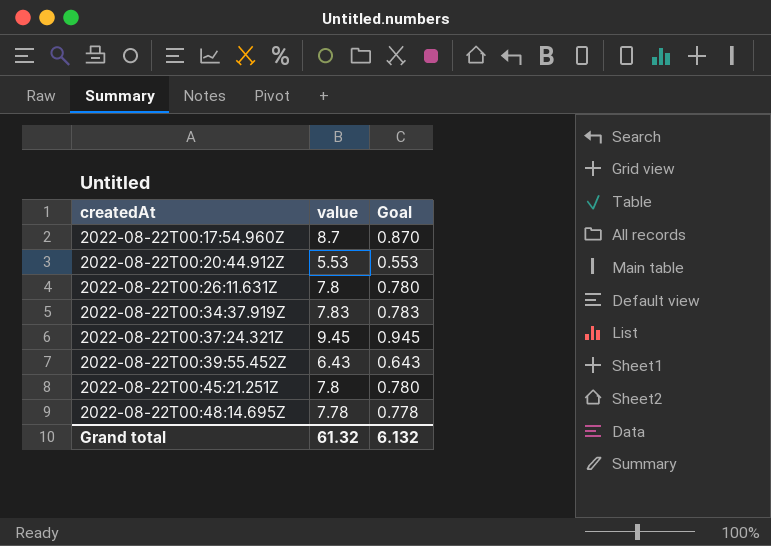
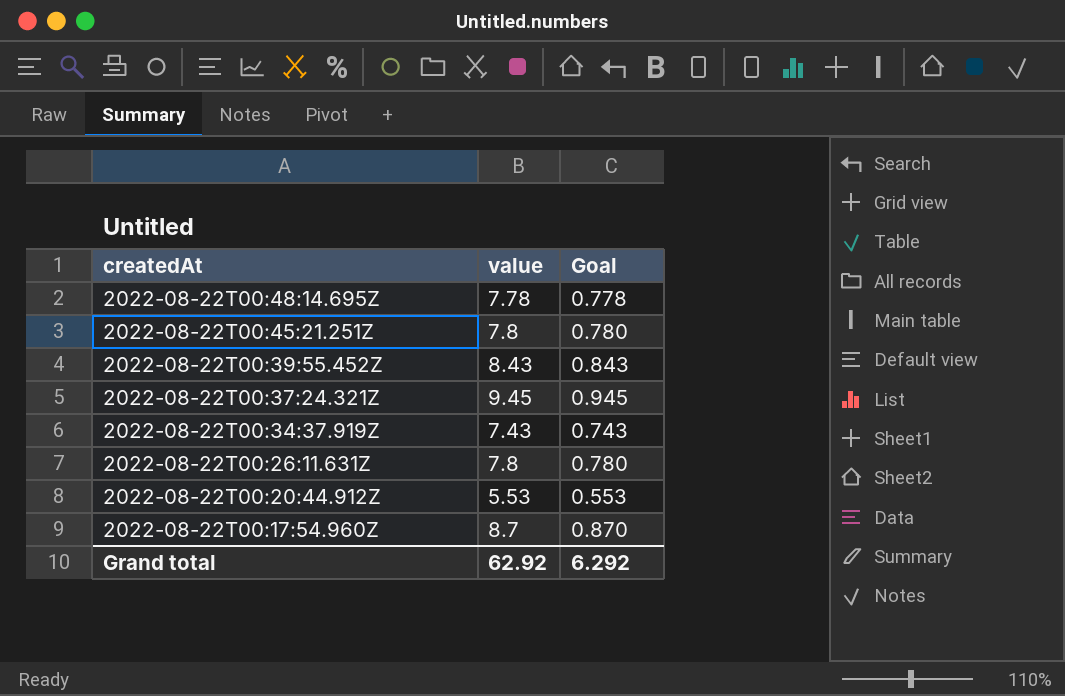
row order: createdAt ascending -> createdAt descending
2022-08-22T00:39:55.452Z | value: 6.43 -> 8.43
2022-08-22T00:39:55.452Z | Goal: 0.643 -> 0.843
2022-08-22T00:34:37.919Z | value: 7.83 -> 7.43
2022-08-22T00:34:37.919Z | Goal: 0.783 -> 0.743
Grand total | value: 61.32 -> 62.92
Grand total | Goal: 6.132 -> 6.292

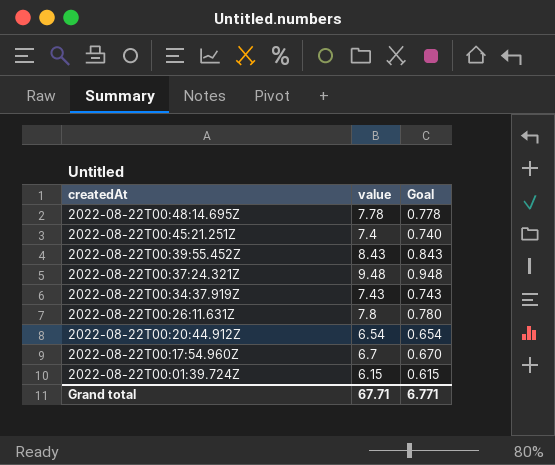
2022-08-22T00:45:21.251Z | value: 7.8 -> 7.4
2022-08-22T00:45:21.251Z | Goal: 0.780 -> 0.740
2022-08-22T00:37:24.321Z | value: 9.45 -> 9.48
2022-08-22T00:37:24.321Z | Goal: 0.945 -> 0.948
2022-08-22T00:20:44.912Z | value: 5.53 -> 6.54
2022-08-22T00:20:44.912Z | Goal: 0.553 -> 0.654
2022-08-22T00:17:54.960Z | value: 8.7 -> 6.7
2022-08-22T00:17:54.960Z | Goal: 0.870 -> 0.670
row 2022-08-22T00:01:39.724Z: none -> 6.15 | 0.615
Grand total | value: 62.92 -> 67.71
Grand total | Goal: 6.292 -> 6.771

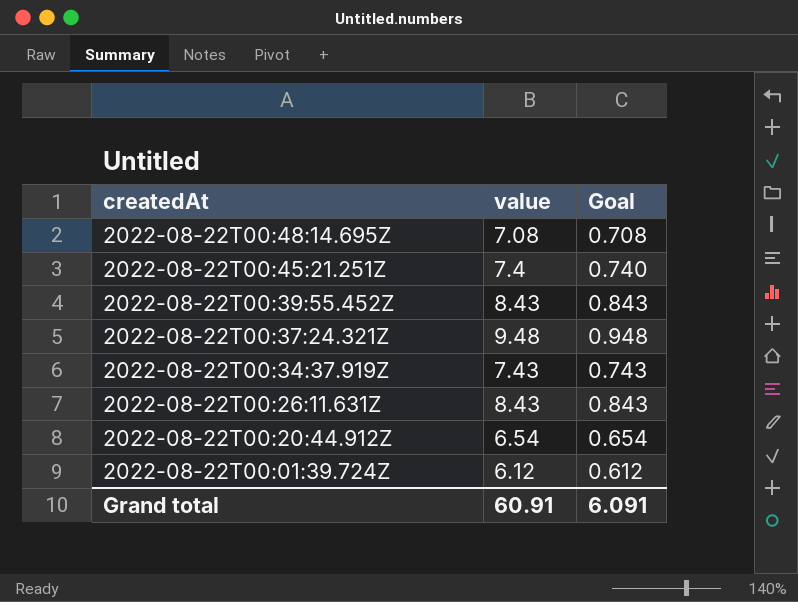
row 2022-08-22T00:17:54.960Z: 6.7 | 0.670 -> none
2022-08-22T00:48:14.695Z | value: 7.78 -> 7.08
2022-08-22T00:48:14.695Z | Goal: 0.778 -> 0.708
2022-08-22T00:26:11.631Z | value: 7.8 -> 8.43
2022-08-22T00:26:11.631Z | Goal: 0.780 -> 0.843
2022-08-22T00:01:39.724Z | value: 6.15 -> 6.12
2022-08-22T00:01:39.724Z | Goal: 0.615 -> 0.612
Grand total | value: 67.71 -> 60.91
Grand total | Goal: 6.771 -> 6.091

